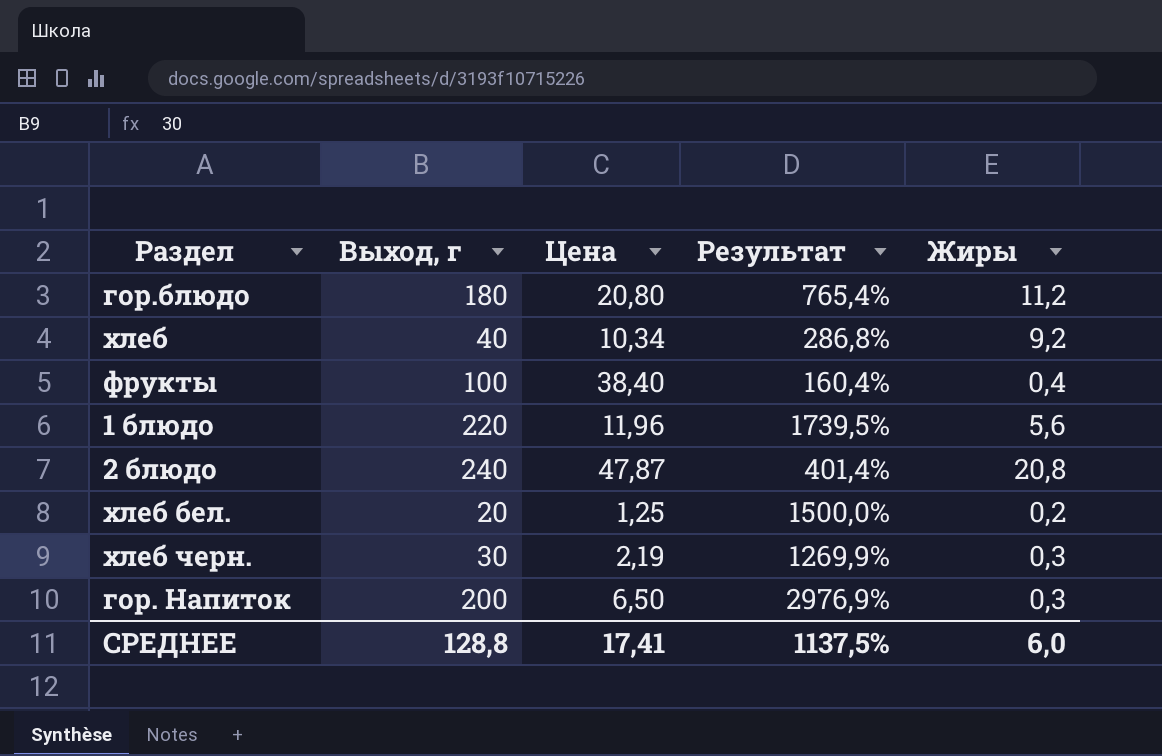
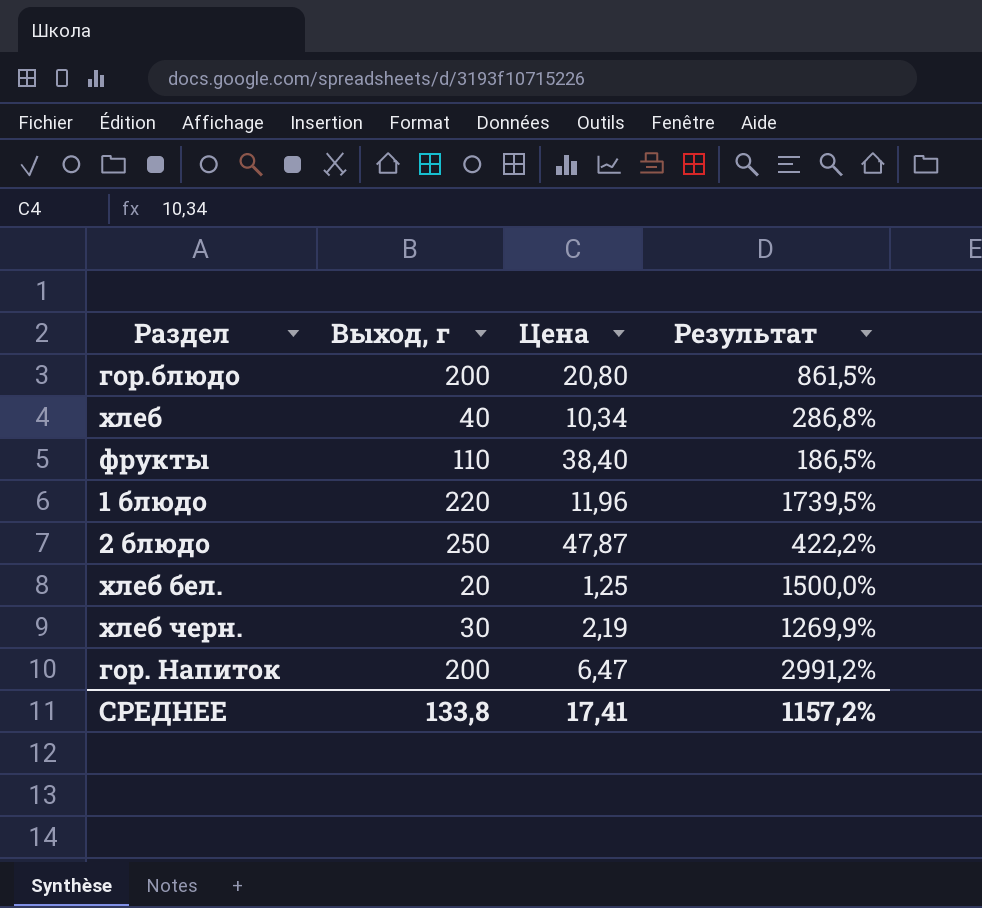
column Жиры | position: 5 -> none
гор.блюдо | Выход, г: 180 -> 200
гор.блюдо | Результат: 765,4% -> 861,5%
фрукты | Выход, г: 100 -> 110
фрукты | Результат: 160,4% -> 186,5%
2 блюдо | Выход, г: 240 -> 250
2 блюдо | Результат: 401,4% -> 422,2%
гор. Напиток | Цена: 6,50 -> 6,47
гор. Напиток | Результат: 2976,9% -> 2991,2%
СРЕДНЕЕ | Выход, г: 128,8 -> 133,8
СРЕДНЕЕ | Результат: 1137,5% -> 1157,2%

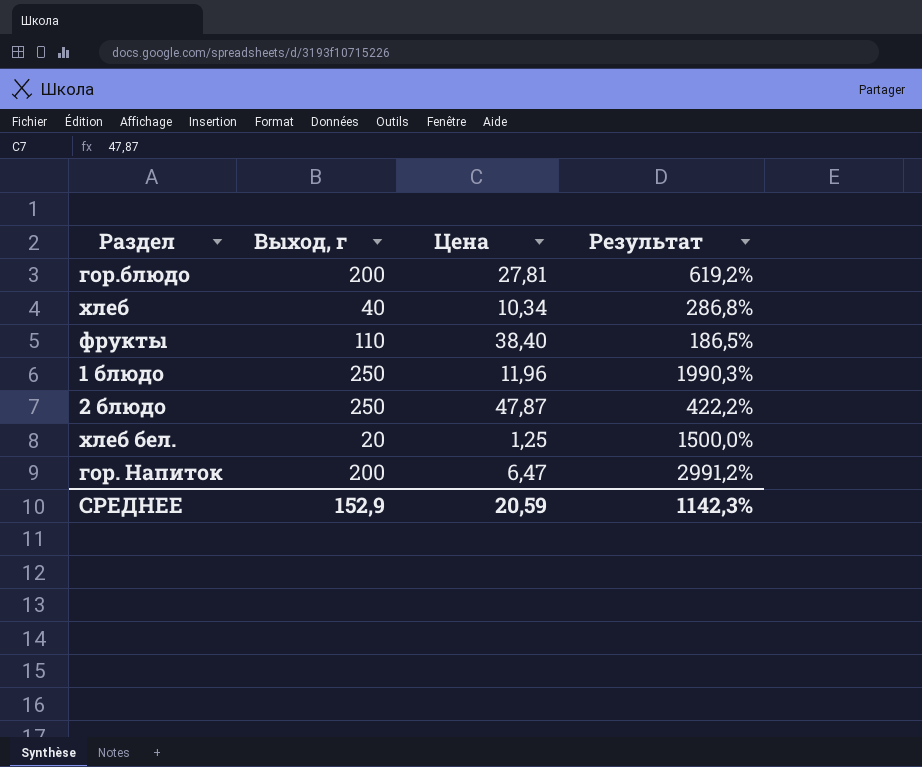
row хлеб черн.: 30 | 2,19 | 1269,9% -> none
гор.блюдо | Цена: 20,80 -> 27,81
гор.блюдо | Результат: 861,5% -> 619,2%
1 блюдо | Выход, г: 220 -> 250
1 блюдо | Результат: 1739,5% -> 1990,3%
СРЕДНЕЕ | Выход, г: 133,8 -> 152,9
СРЕДНЕЕ | Цена: 17,41 -> 20,59
СРЕДНЕЕ | Результат: 1157,2% -> 1142,3%

